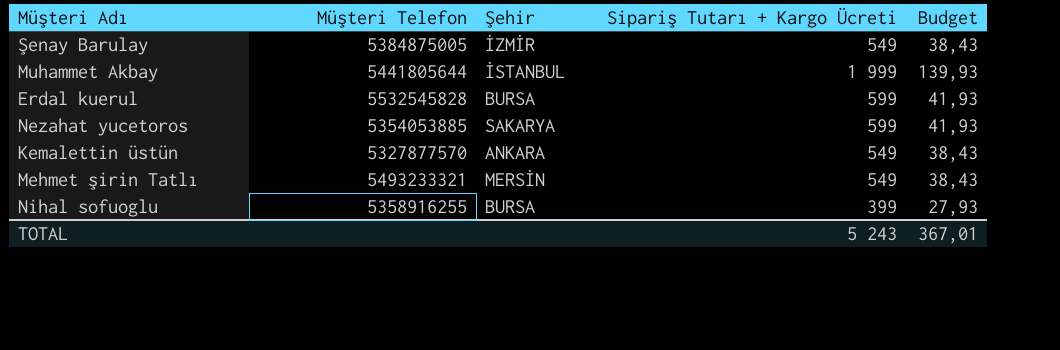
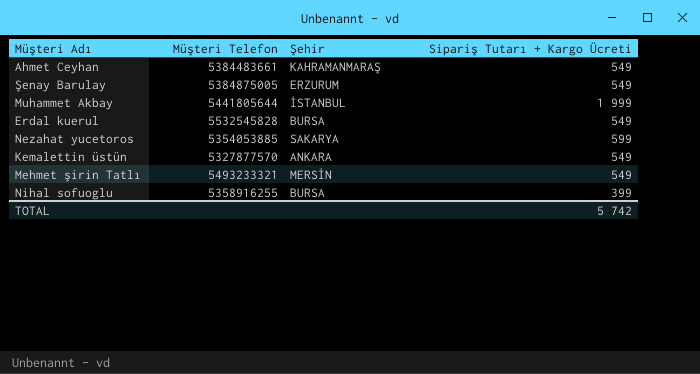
column Budget | formula: [Sipariş Tutarı + Kargo Ücreti] * 0,07 -> none
row Ahmet Ceyhan: none -> 5384483661 | KAHRAMANMARAŞ | 549
Şenay Barulay | Şehir: İZMİR -> ERZURUM
Erdal kuerul | Sipariş Tutarı + Kargo Ücreti: 599 -> 549
TOTAL | Sipariş Tutarı + Kargo Ücreti: 5 243 -> 5 742

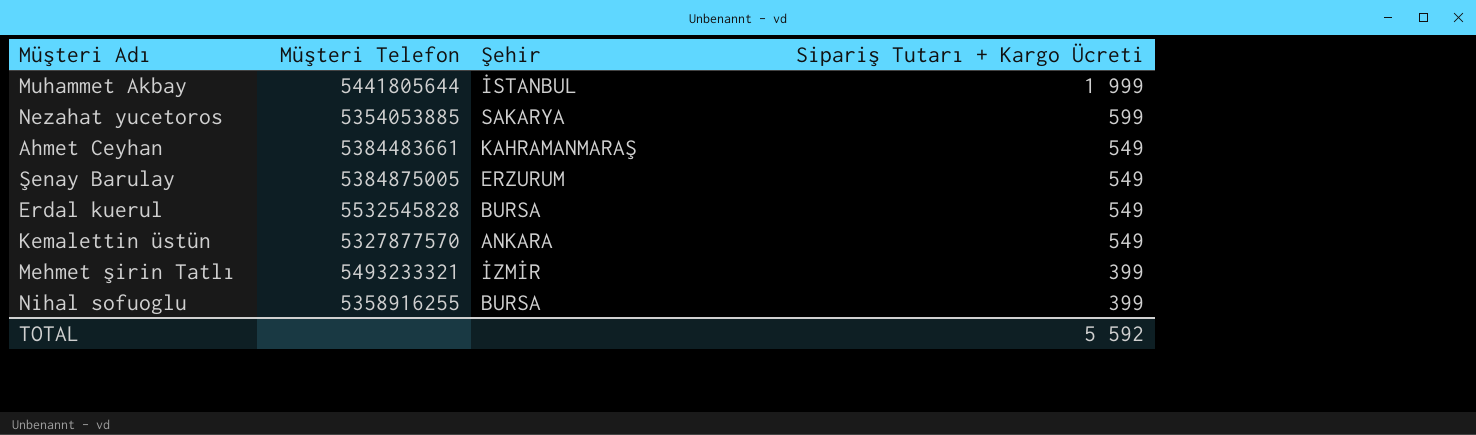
row order: none -> Sipariş Tutarı + Kargo Ücreti descending
Mehmet şirin Tatlı | Şehir: MERSİN -> İZMİR
Mehmet şirin Tatlı | Sipariş Tutarı + Kargo Ücreti: 549 -> 399
TOTAL | Sipariş Tutarı + Kargo Ücreti: 5 742 -> 5 592

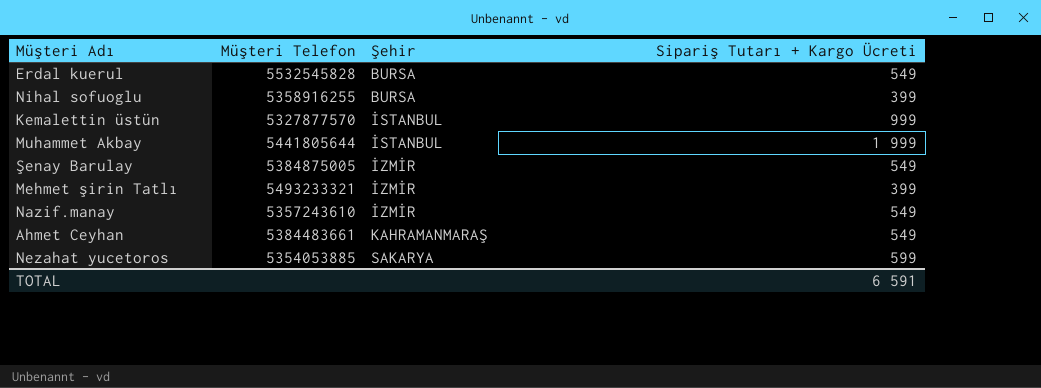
row order: Sipariş Tutarı + Kargo Ücreti descending -> Şehir ascending
Kemalettin üstün | Şehir: ANKARA -> İSTANBUL
Kemalettin üstün | Sipariş Tutarı + Kargo Ücreti: 549 -> 999
Şenay Barulay | Şehir: ERZURUM -> İZMİR
row Nazif.manay: none -> 5357243610 | İZMİR | 549
TOTAL | Sipariş Tutarı + Kargo Ücreti: 5 592 -> 6 591

